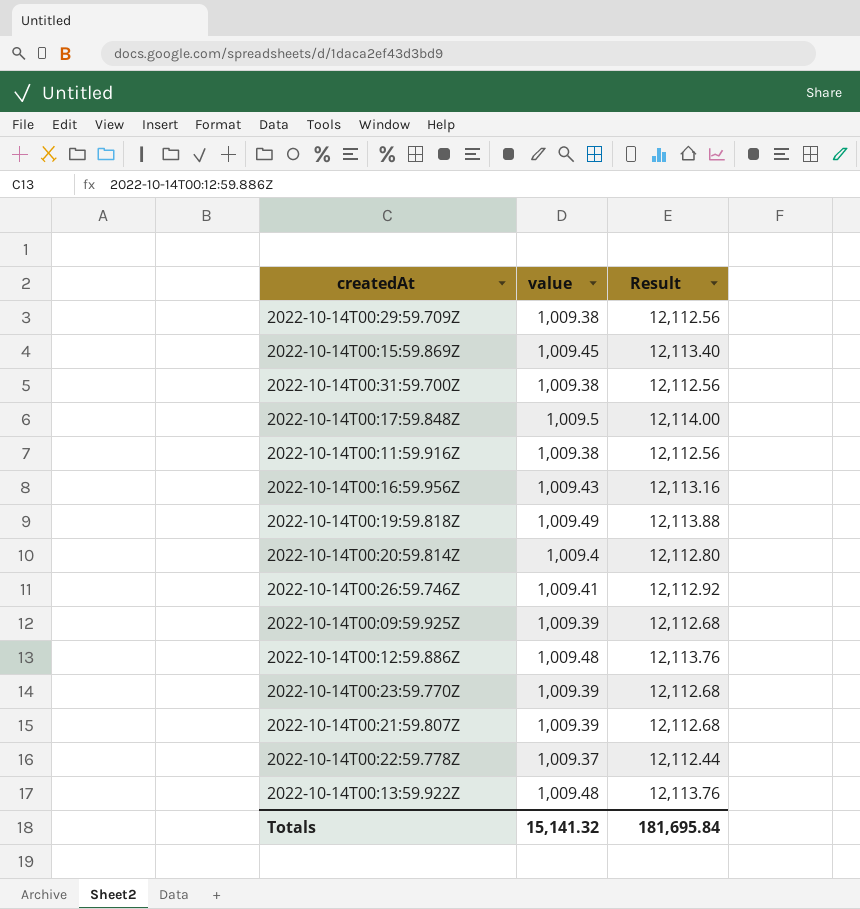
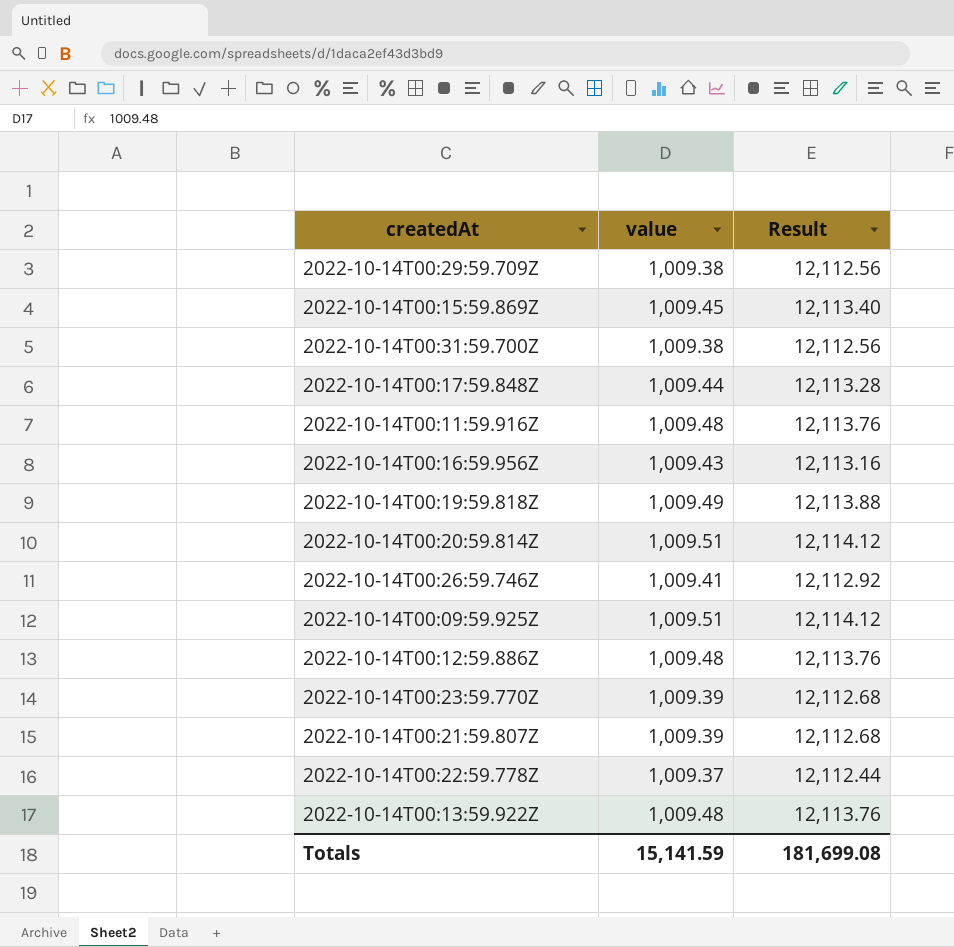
2022-10-14T00:17:59.848Z | value: 1,009.5 -> 1,009.44
2022-10-14T00:17:59.848Z | Result: 12,114.00 -> 12,113.28
2022-10-14T00:11:59.916Z | value: 1,009.38 -> 1,009.48
2022-10-14T00:11:59.916Z | Result: 12,112.56 -> 12,113.76
2022-10-14T00:20:59.814Z | value: 1,009.4 -> 1,009.51
2022-10-14T00:20:59.814Z | Result: 12,112.80 -> 12,114.12
2022-10-14T00:09:59.925Z | value: 1,009.39 -> 1,009.51
2022-10-14T00:09:59.925Z | Result: 12,112.68 -> 12,114.12
Totals | value: 15,141.32 -> 15,141.59
Totals | Result: 181,695.84 -> 181,699.08

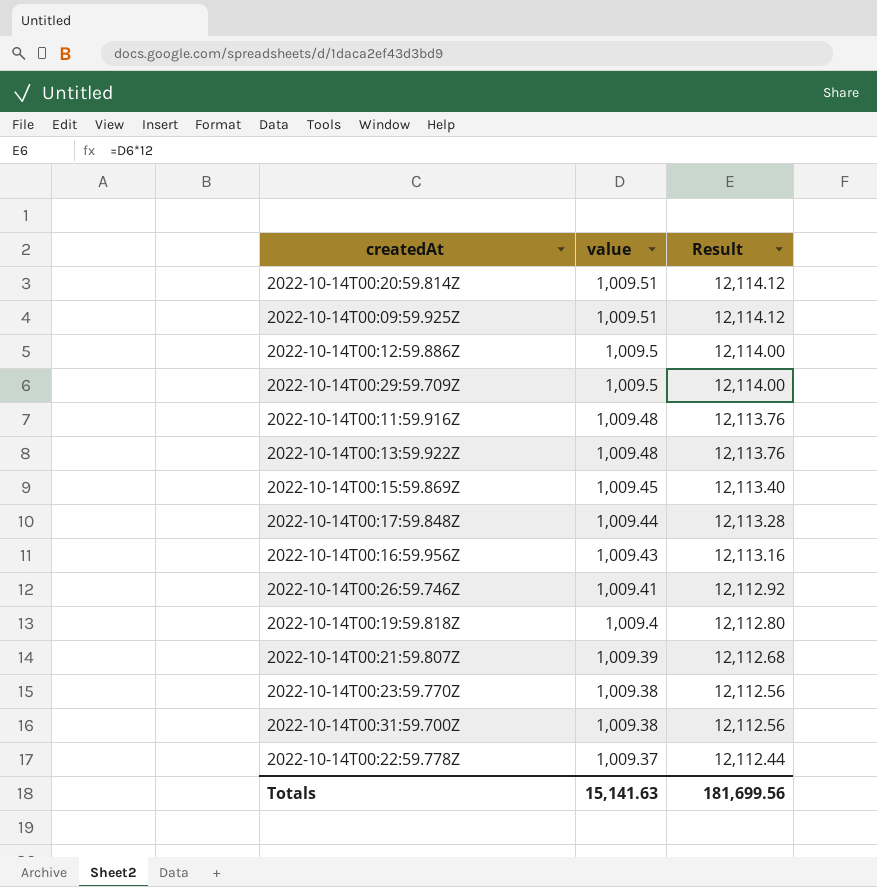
row order: none -> value descending
2022-10-14T00:12:59.886Z | value: 1,009.48 -> 1,009.5
2022-10-14T00:12:59.886Z | Result: 12,113.76 -> 12,114.00
2022-10-14T00:29:59.709Z | value: 1,009.38 -> 1,009.5
2022-10-14T00:29:59.709Z | Result: 12,112.56 -> 12,114.00
2022-10-14T00:19:59.818Z | value: 1,009.49 -> 1,009.4
2022-10-14T00:19:59.818Z | Result: 12,113.88 -> 12,112.80
2022-10-14T00:23:59.770Z | value: 1,009.39 -> 1,009.38
2022-10-14T00:23:59.770Z | Result: 12,112.68 -> 12,112.56
Totals | value: 15,141.59 -> 15,141.63
Totals | Result: 181,699.08 -> 181,699.56

